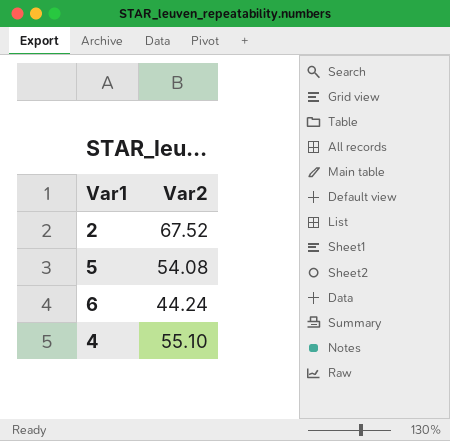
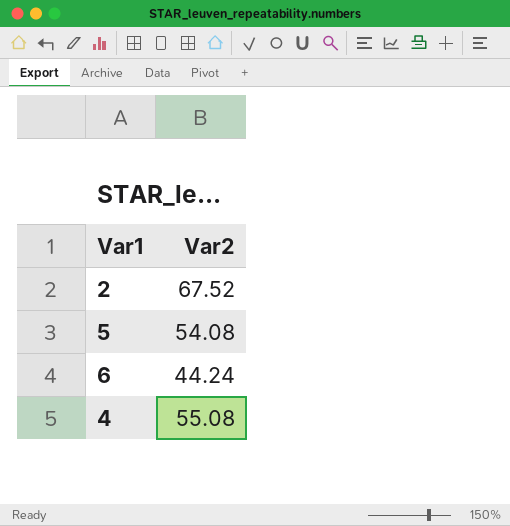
4 | Var2: 55.10 -> 55.08

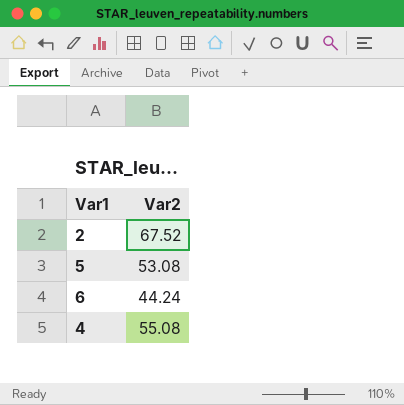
5 | Var2: 54.08 -> 53.08

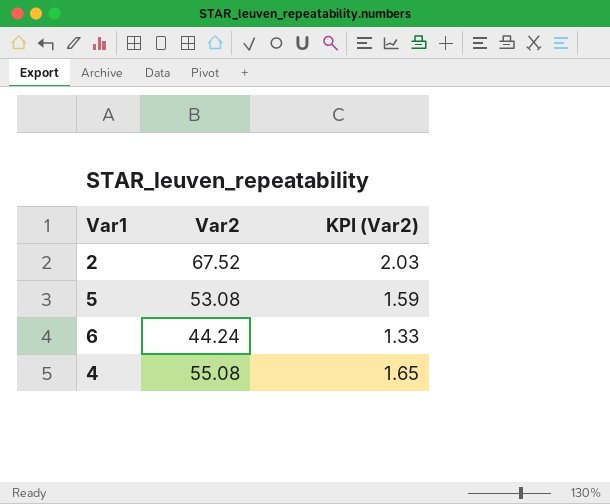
column KPI (Var2) | formula: none -> [Var2] * 0.03

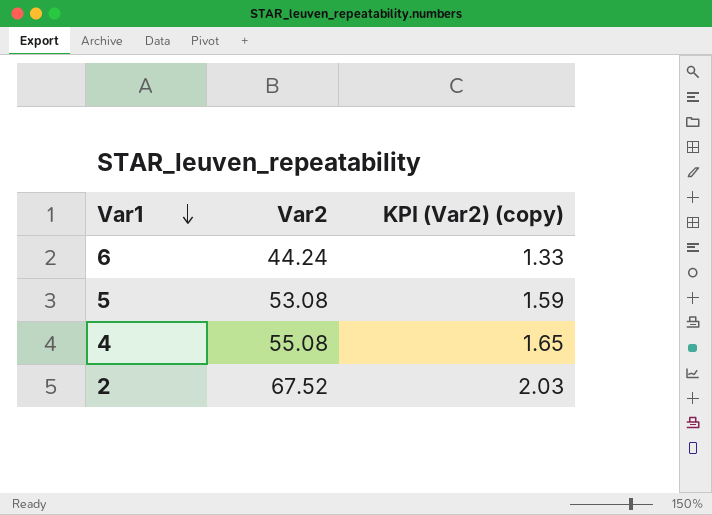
row order: none -> Var1 descending
column name: KPI (Var2) -> KPI (Var2) (copy)

